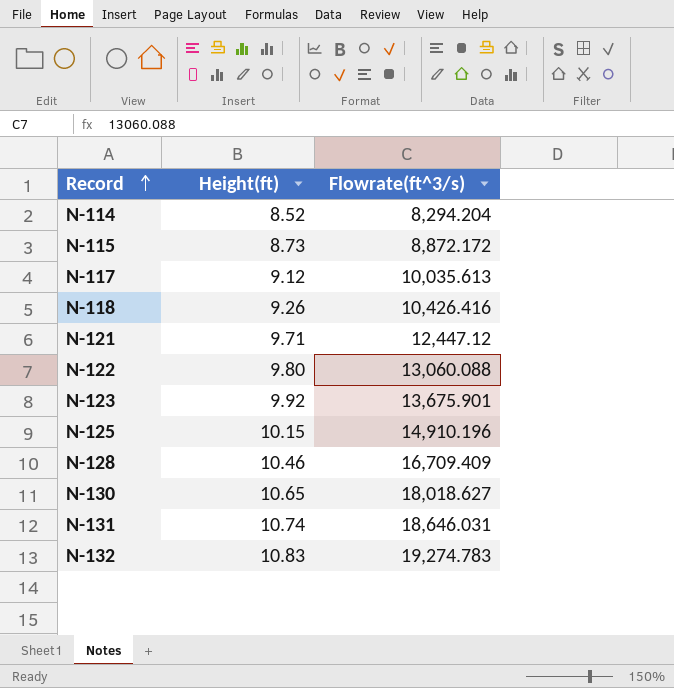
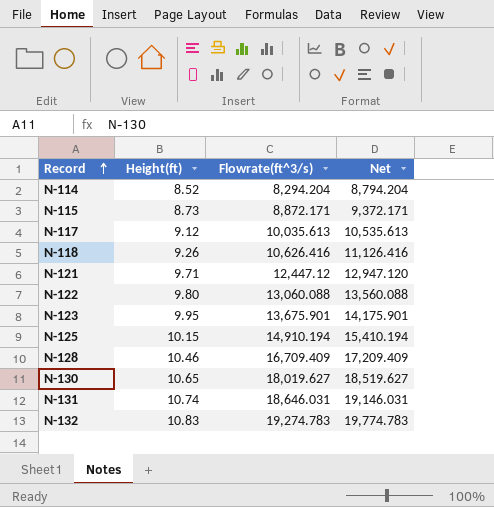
column Net | formula: none -> [Flowrate(ft^3/s)] + 500
N-115 | Flowrate(ft^3/s): 8,872.172 -> 8,872.171
N-118 | Flowrate(ft^3/s): 10,426.416 -> 10,626.416
N-123 | Height(ft): 9.92 -> 9.95
N-125 | Flowrate(ft^3/s): 14,910.196 -> 14,910.194
N-130 | Flowrate(ft^3/s): 18,018.627 -> 18,019.627

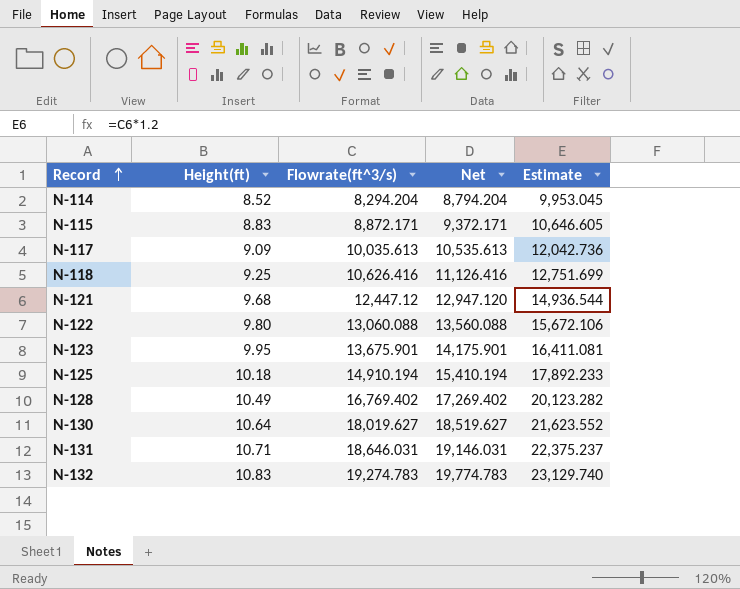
column Estimate | formula: none -> [Flowrate(ft^3/s)] * 1.2
N-115 | Height(ft): 8.73 -> 8.83
N-117 | Height(ft): 9.12 -> 9.09
N-118 | Height(ft): 9.26 -> 9.25
N-121 | Height(ft): 9.71 -> 9.68
N-125 | Height(ft): 10.15 -> 10.18
N-128 | Height(ft): 10.46 -> 10.49
N-128 | Flowrate(ft^3/s): 16,709.409 -> 16,769.402
N-128 | Net: 17,209.409 -> 17,269.402
N-130 | Height(ft): 10.65 -> 10.64
N-131 | Height(ft): 10.74 -> 10.71

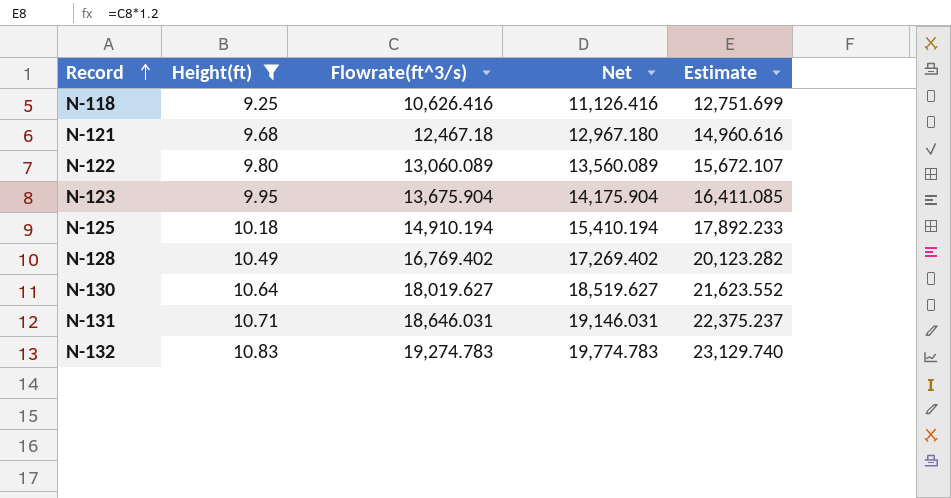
filter: none -> Height(ft) >= 9.25
N-121 | Flowrate(ft^3/s): 12,447.12 -> 12,467.18
N-121 | Net: 12,947.120 -> 12,967.180
N-121 | Estimate: 14,936.544 -> 14,960.616
N-122 | Flowrate(ft^3/s): 13,060.088 -> 13,060.089
N-122 | Net: 13,560.088 -> 13,560.089
N-122 | Estimate: 15,672.106 -> 15,672.107
N-123 | Flowrate(ft^3/s): 13,675.901 -> 13,675.904
N-123 | Net: 14,175.901 -> 14,175.904
N-123 | Estimate: 16,411.081 -> 16,411.085

